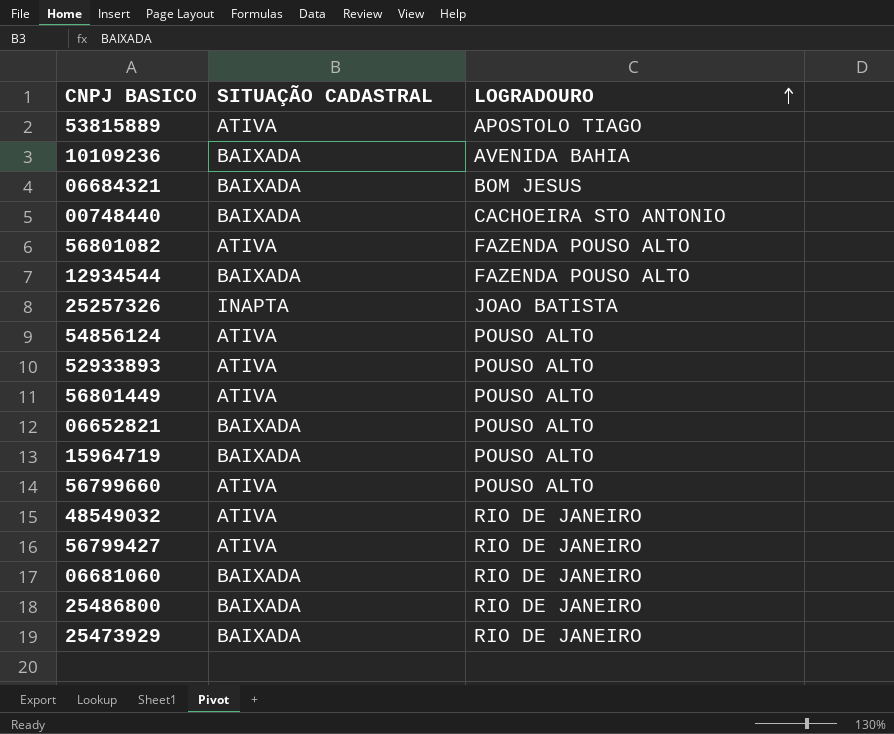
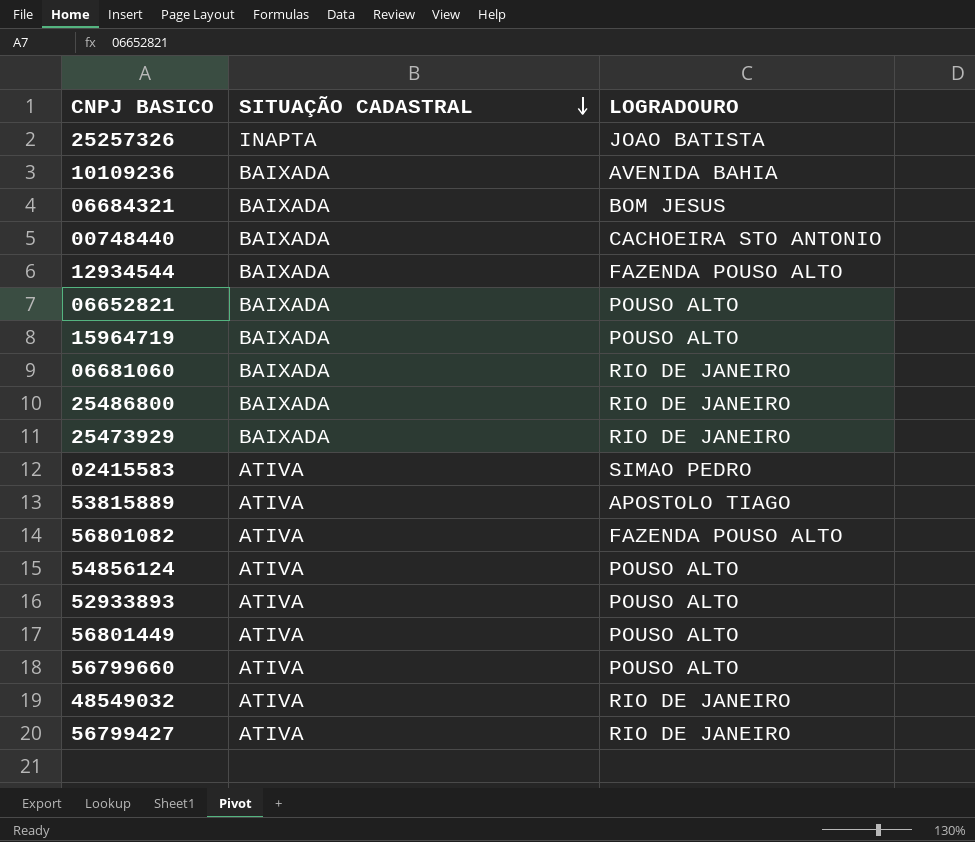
row order: LOGRADOURO ascending -> SITUAÇÃO CADASTRAL descending
row 02415583: none -> ATIVA | SIMAO PEDRO

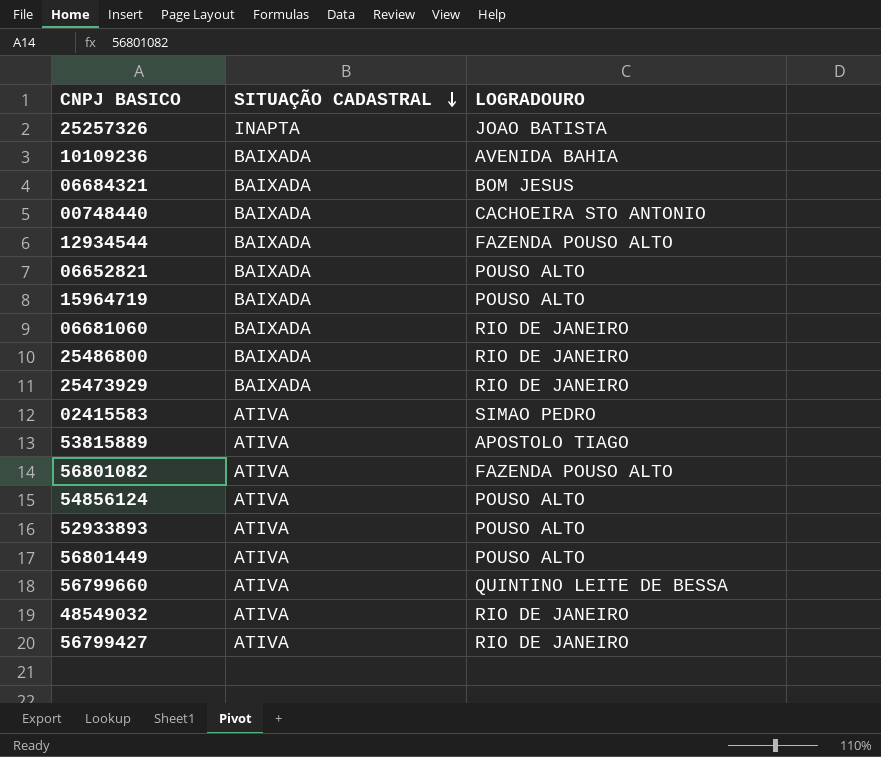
56799660 | LOGRADOURO: POUSO ALTO -> QUINTINO LEITE DE BESSA

